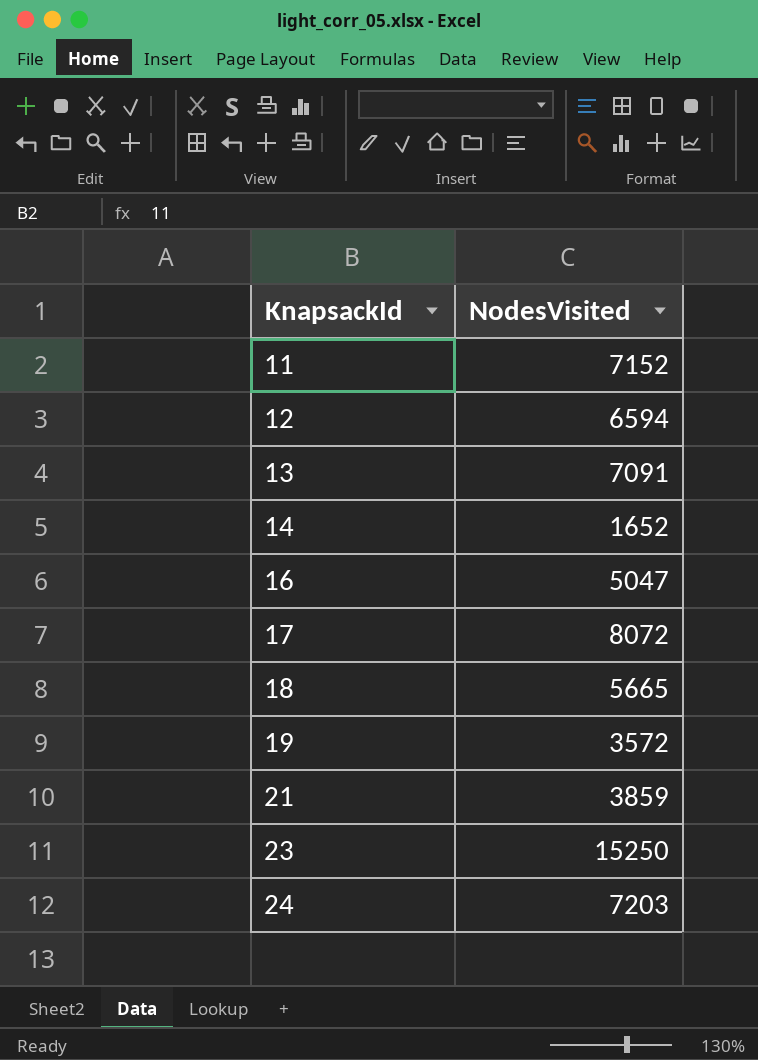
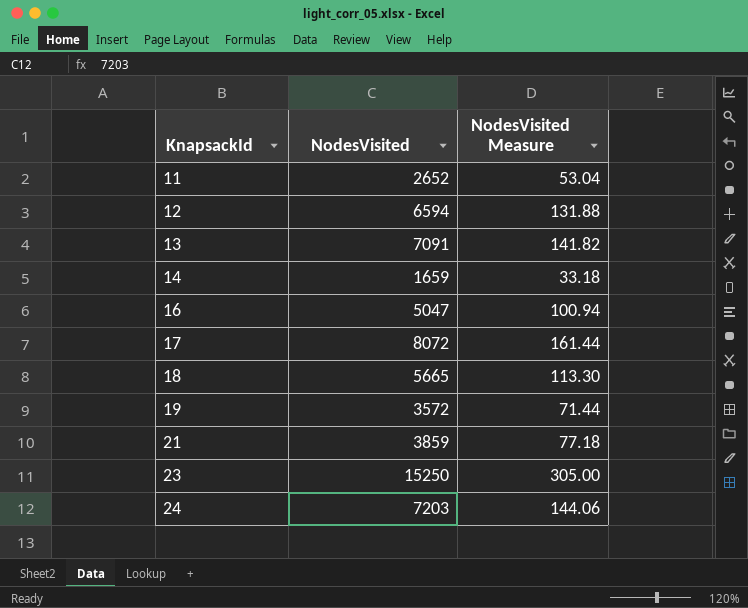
column NodesVisited Measure | formula: none -> [NodesVisited] * 0.02
11 | NodesVisited: 7152 -> 2652
14 | NodesVisited: 1652 -> 1659

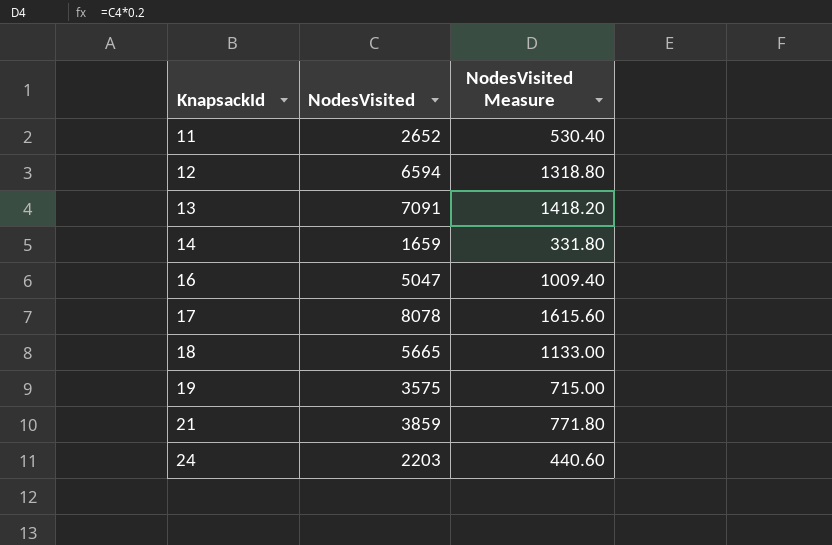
column NodesVisited Measure | formula: [NodesVisited] * 0.02 -> [NodesVisited] * 0.2
row 23: 15250 | 305.00 -> none
17 | NodesVisited: 8072 -> 8078
19 | NodesVisited: 3572 -> 3575
24 | NodesVisited: 7203 -> 2203

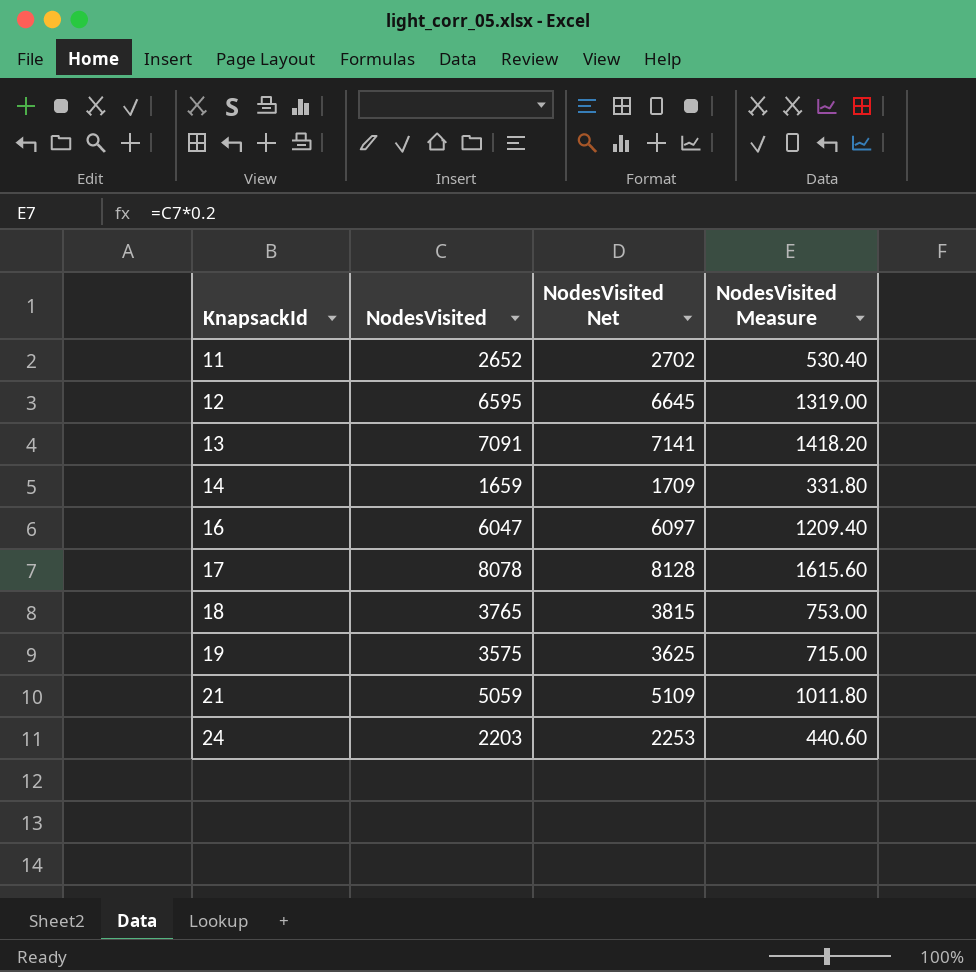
column NodesVisited Net | formula: none -> [NodesVisited] + 50
12 | NodesVisited: 6594 -> 6595
12 | NodesVisited Measure: 1318.80 -> 1319.00
16 | NodesVisited: 5047 -> 6047
16 | NodesVisited Measure: 1009.40 -> 1209.40
18 | NodesVisited: 5665 -> 3765
18 | NodesVisited Measure: 1133.00 -> 753.00
21 | NodesVisited: 3859 -> 5059
21 | NodesVisited Measure: 771.80 -> 1011.80

